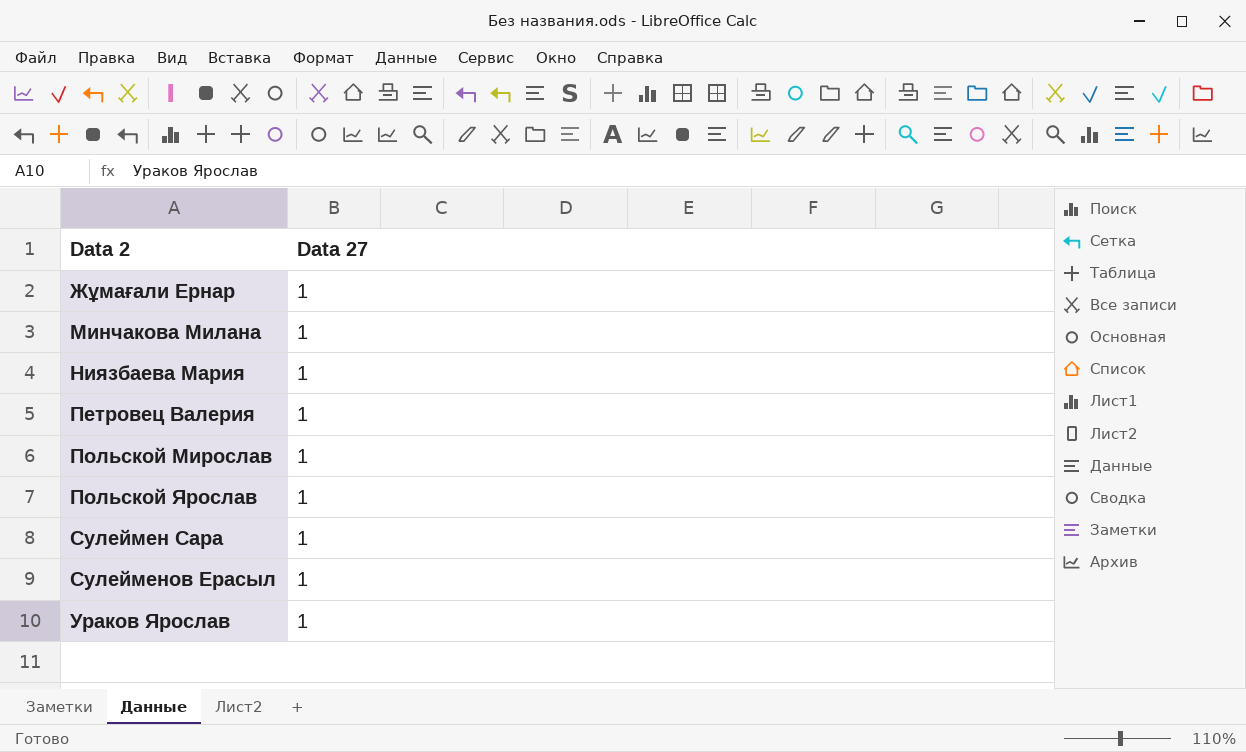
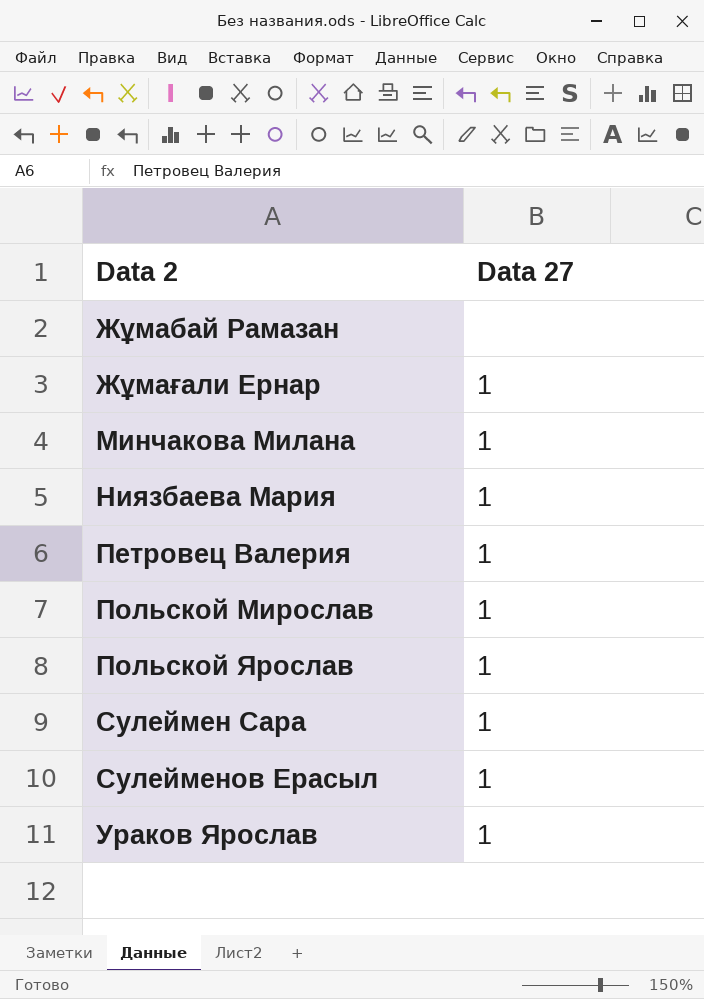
row Жұмабай Рамазан: none -> none

